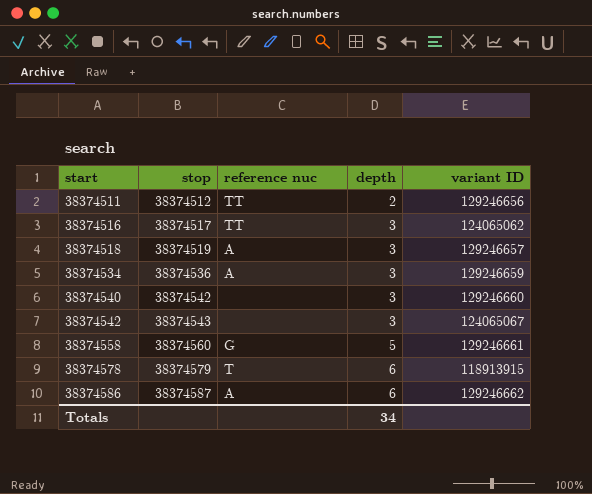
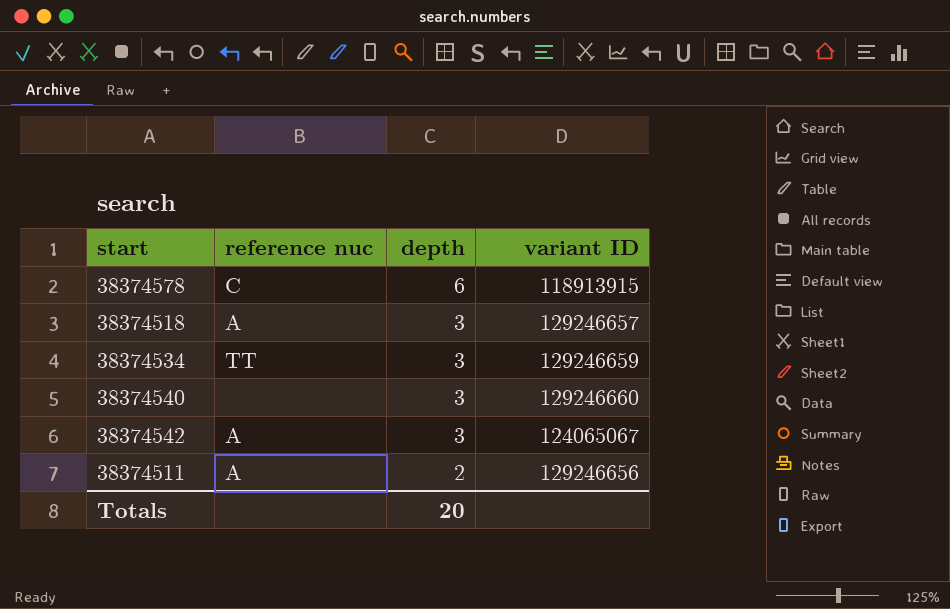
row order: start ascending -> depth descending
column stop | position: 2 -> none
row 38374516: 38374517 | TT | 3 | 124065062 -> none
row 38374558: 38374560 | G | 5 | 129246661 -> none
row 38374586: 38374587 | A | 6 | 129246662 -> none
38374578 | reference nuc: T -> C
38374534 | reference nuc: A -> TT
38374542 | reference nuc: none -> A
38374511 | reference nuc: TT -> A
Totals | depth: 34 -> 20

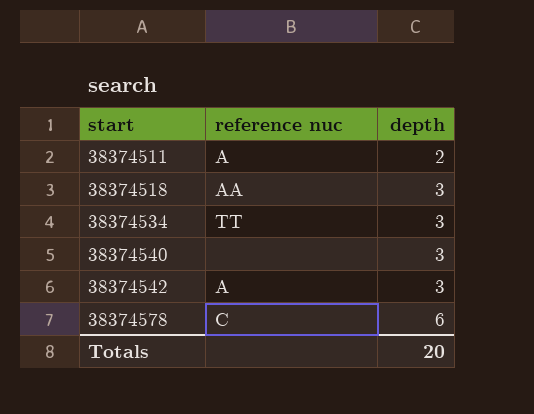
row order: depth descending -> start ascending
column variant ID | position: 4 -> none
38374518 | reference nuc: A -> AA

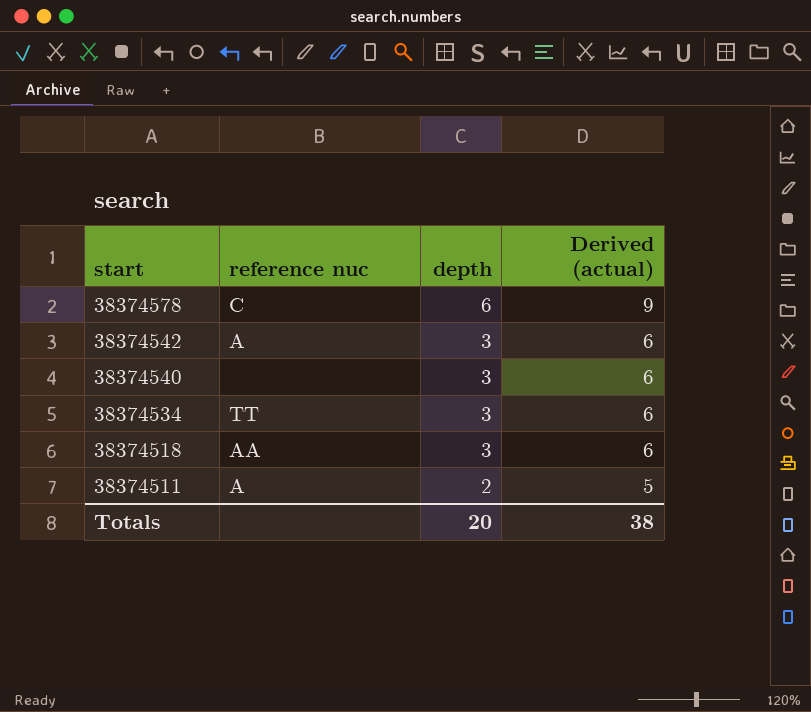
row order: start ascending -> start descending
column Derived (actual) | formula: none -> [depth] + 3

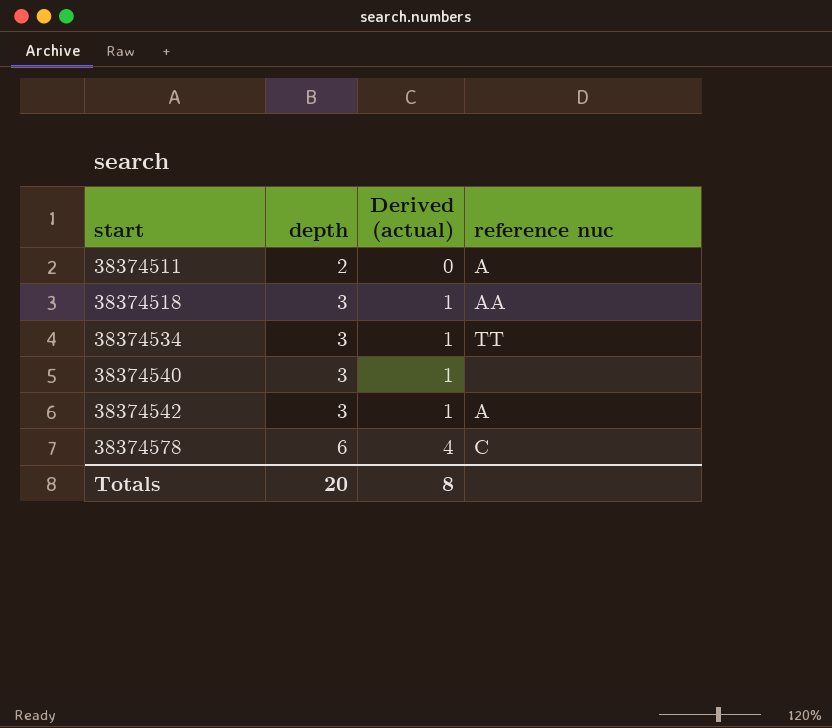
row order: start descending -> start ascending
column Derived (actual) | formula: [depth] + 3 -> [depth] - 2
column reference nuc | position: 2 -> 4
Totals | Derived (actual): 38 -> 8

